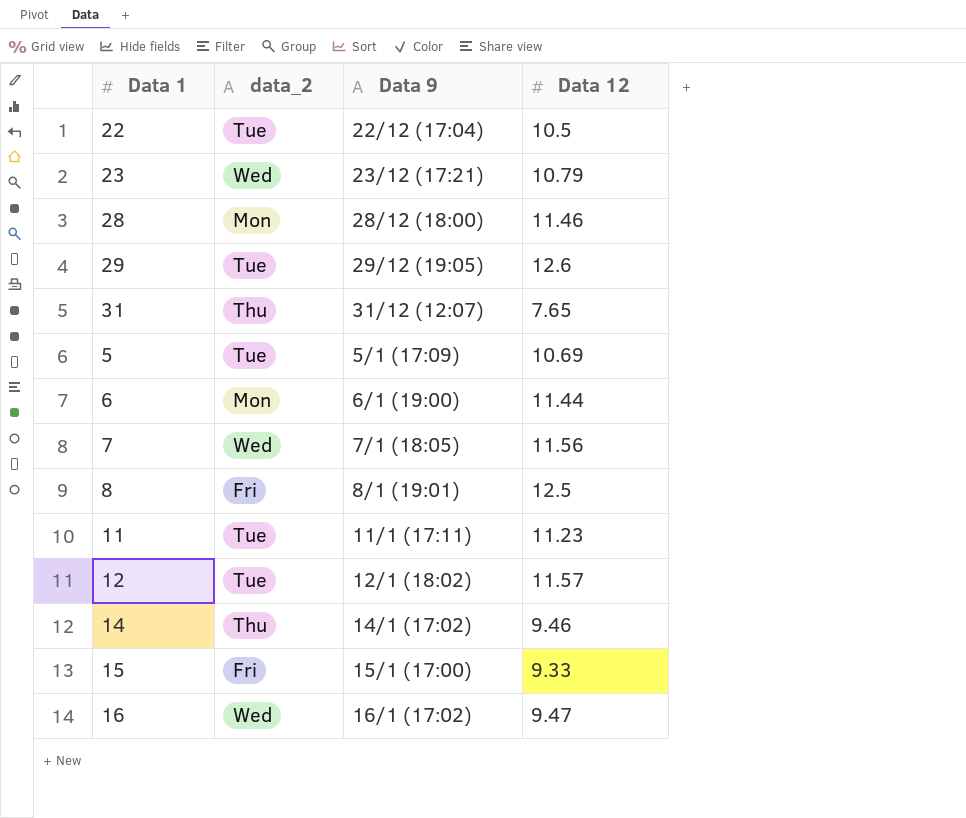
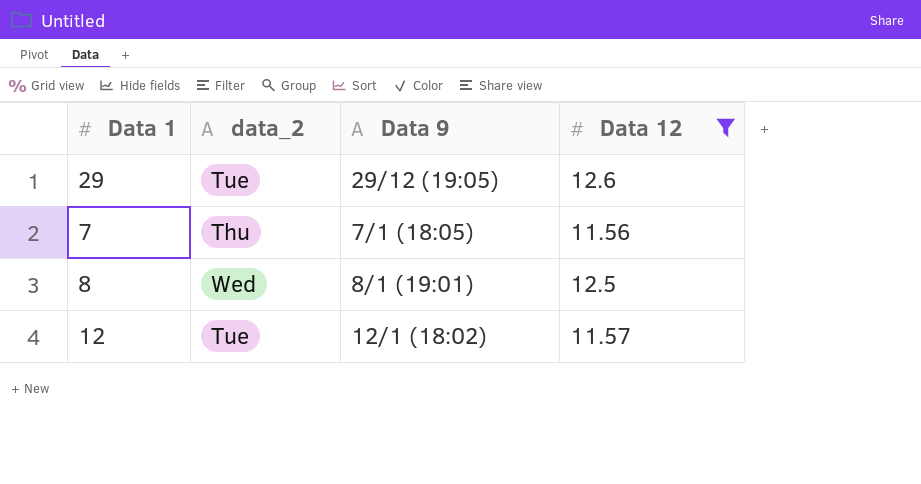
filter: none -> Data 12 >= 11.56
7 | data_2: Wed -> Thu
8 | data_2: Fri -> Wed

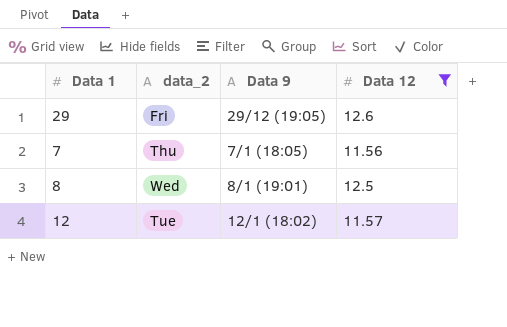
29 | data_2: Tue -> Fri

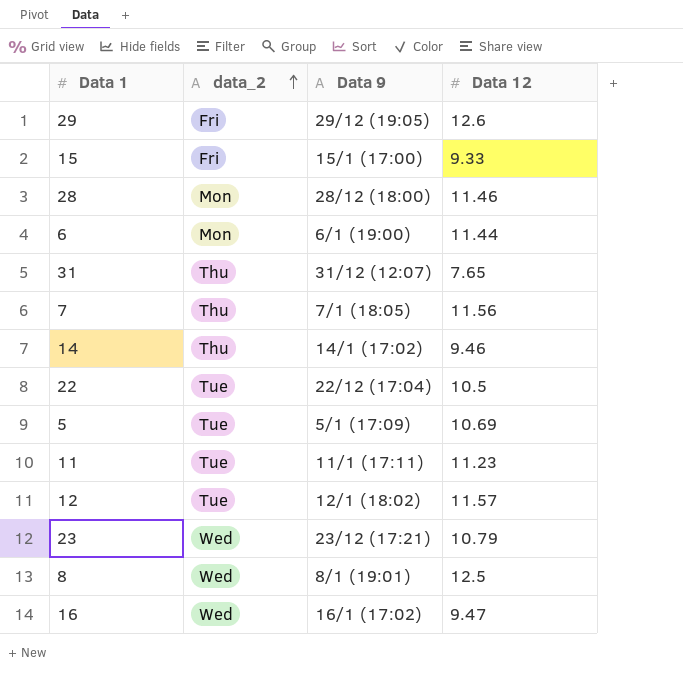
filter: Data 12 >= 11.56 -> none
row order: none -> data_2 ascending

